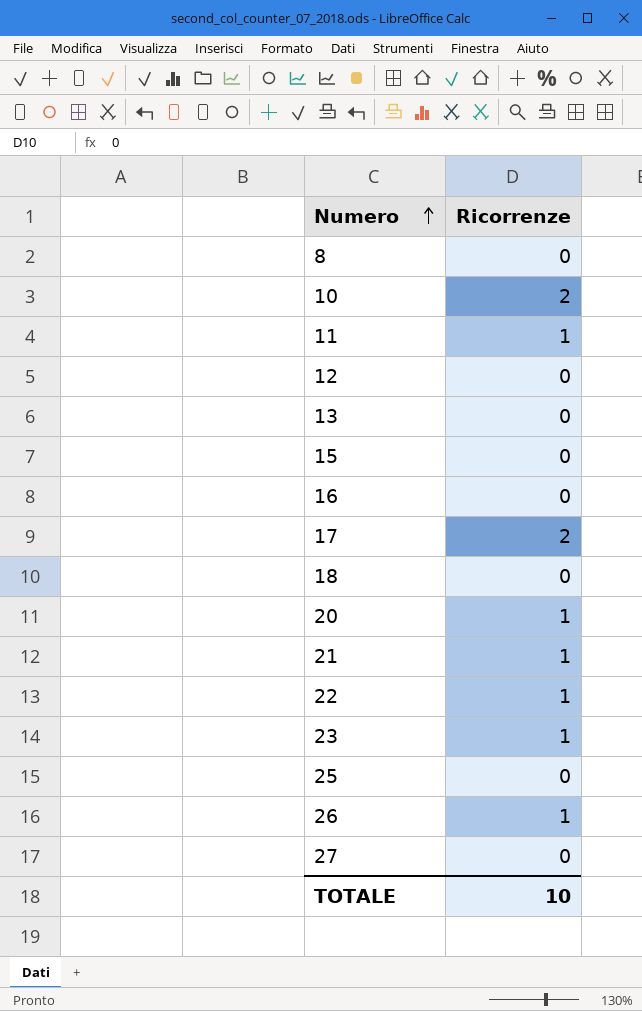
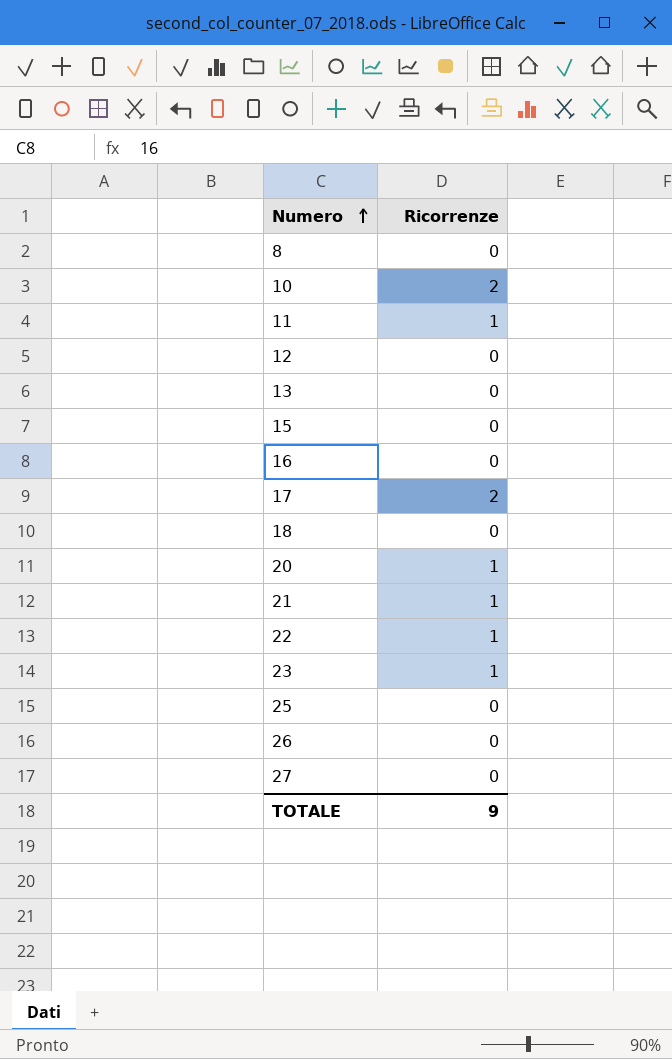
26 | Ricorrenze: 1 -> 0
TOTALE | Ricorrenze: 10 -> 9

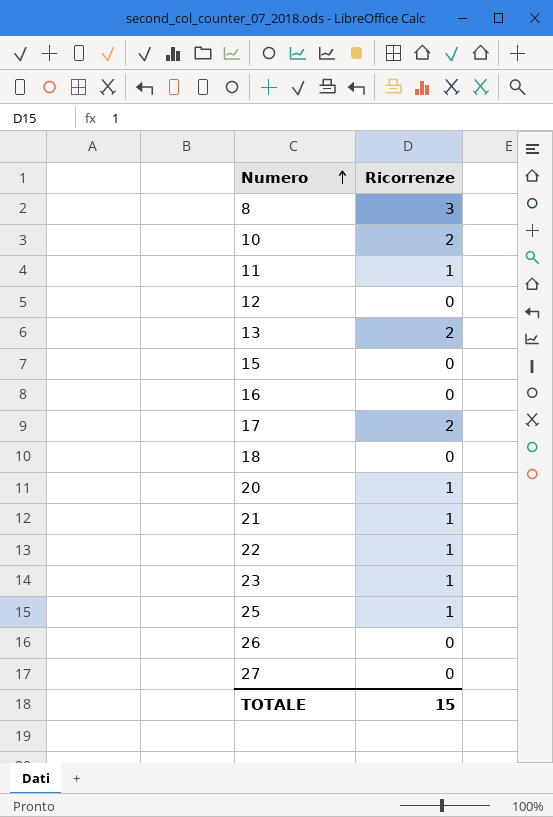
8 | Ricorrenze: 0 -> 3
13 | Ricorrenze: 0 -> 2
25 | Ricorrenze: 0 -> 1
TOTALE | Ricorrenze: 9 -> 15

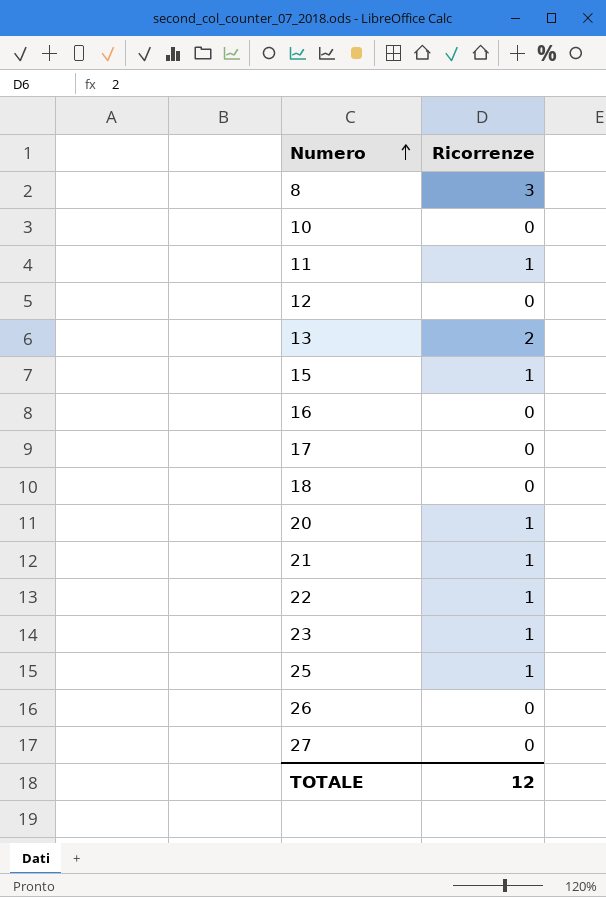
10 | Ricorrenze: 2 -> 0
15 | Ricorrenze: 0 -> 1
17 | Ricorrenze: 2 -> 0
TOTALE | Ricorrenze: 15 -> 12

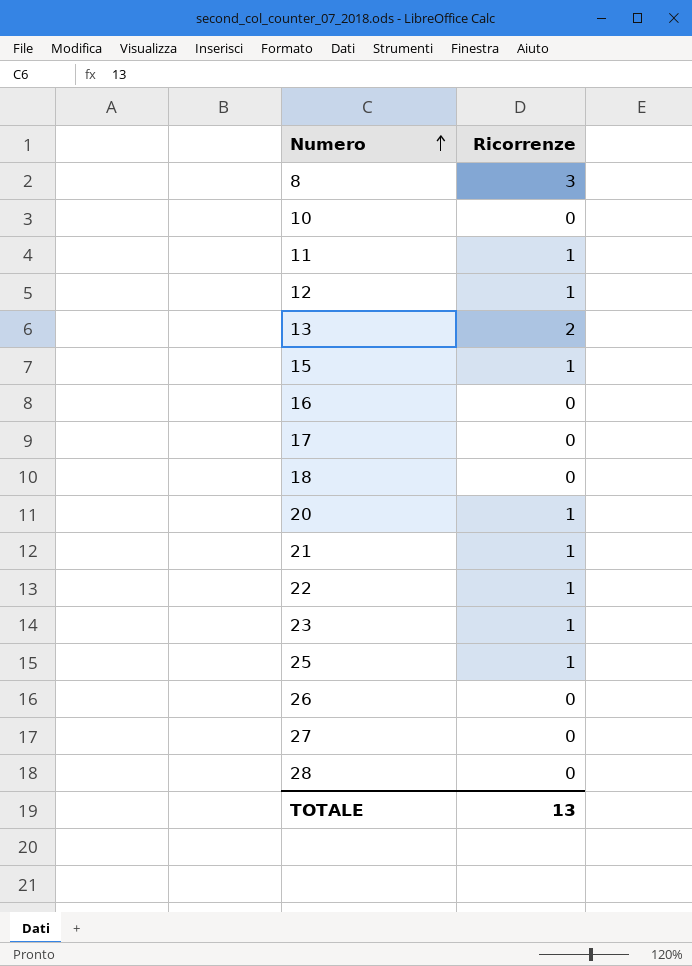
12 | Ricorrenze: 0 -> 1
row 28: none -> 0
TOTALE | Ricorrenze: 12 -> 13

